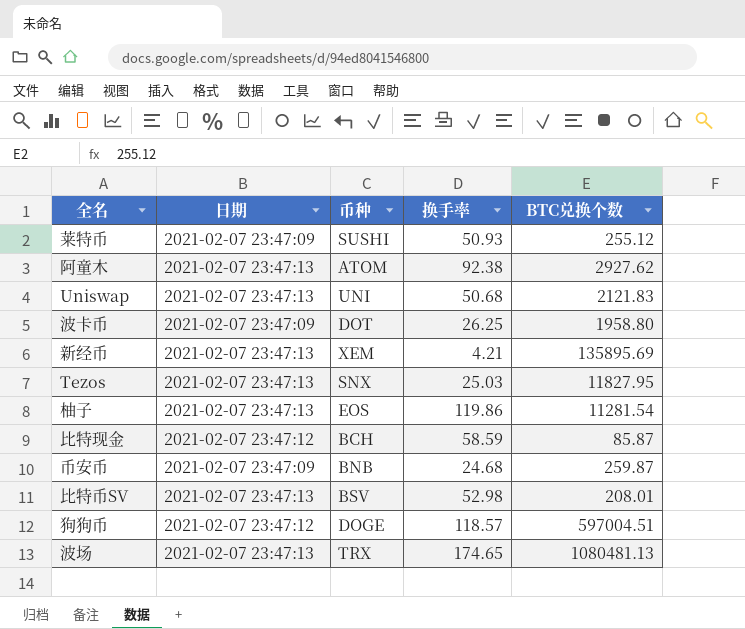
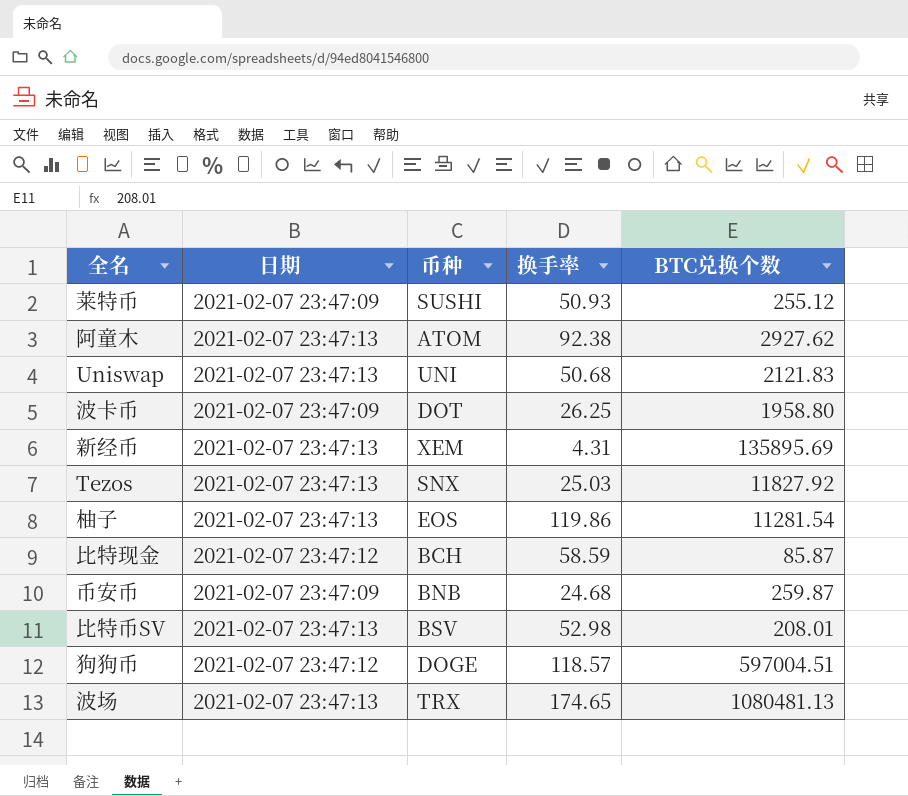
新经币 | 换手率: 4.21 -> 4.31
Tezos | BTC兑换个数: 11827.95 -> 11827.92

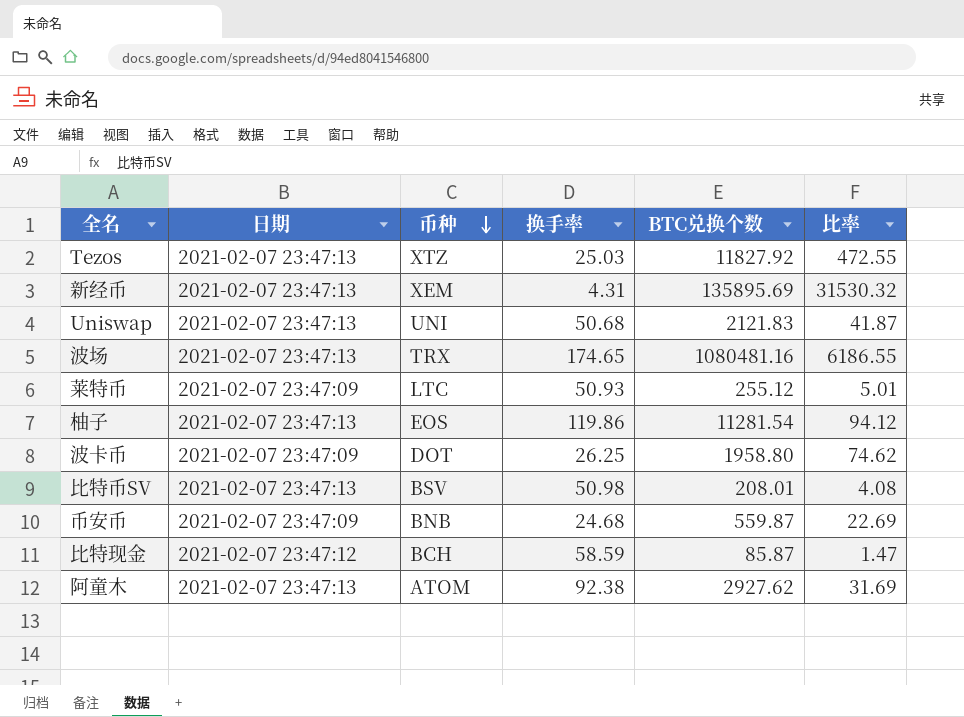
row order: none -> 币种 descending
column 比率 | formula: none -> [BTC兑换个数] / [换手率]
row 狗狗币: 2021-02-07 23:47:12 | DOGE | 118.57 | 597004.51 -> none
Tezos | 币种: SNX -> XTZ
波场 | BTC兑换个数: 1080481.13 -> 1080481.16
莱特币 | 币种: SUSHI -> LTC
比特币SV | 换手率: 52.98 -> 50.98
币安币 | BTC兑换个数: 259.87 -> 559.87

